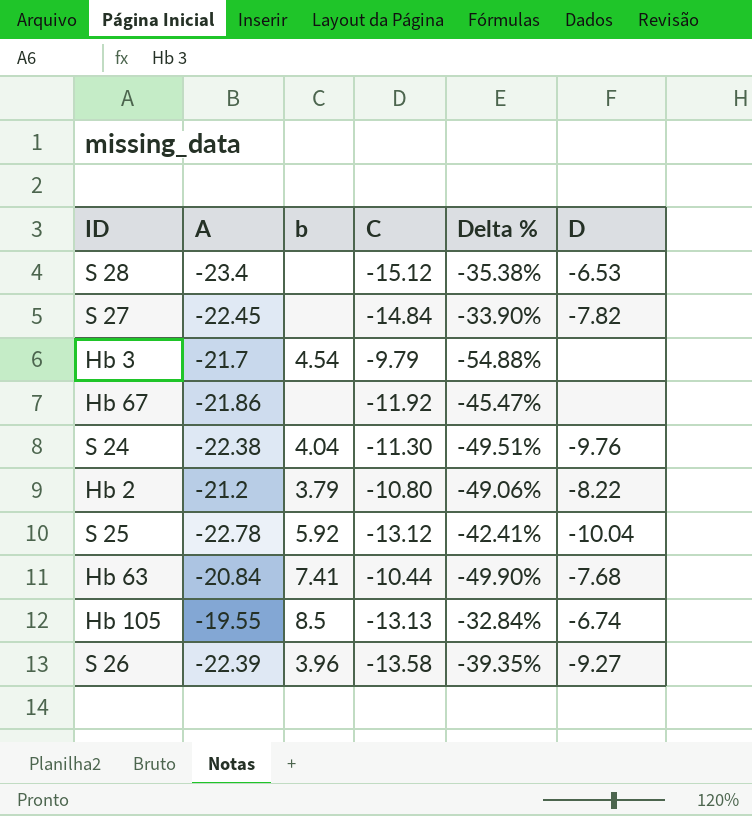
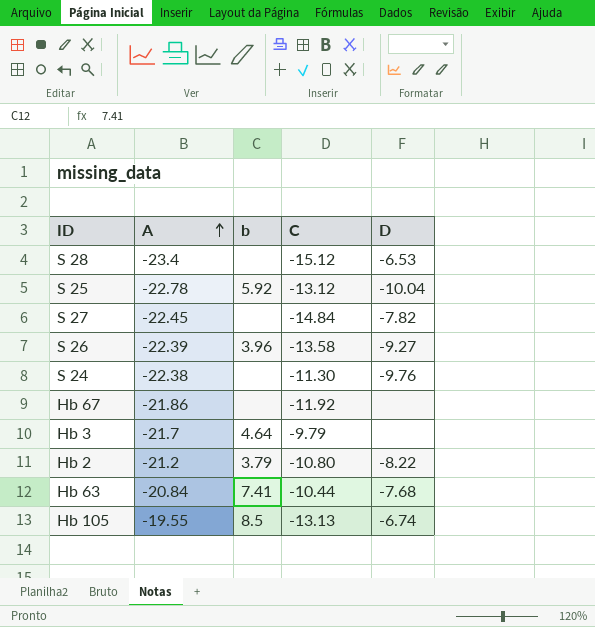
row order: none -> A ascending
column Delta % | formula: ([C] - [A]) / [A] -> none
S 24 | b: 4.04 -> none
Hb 3 | b: 4.54 -> 4.64

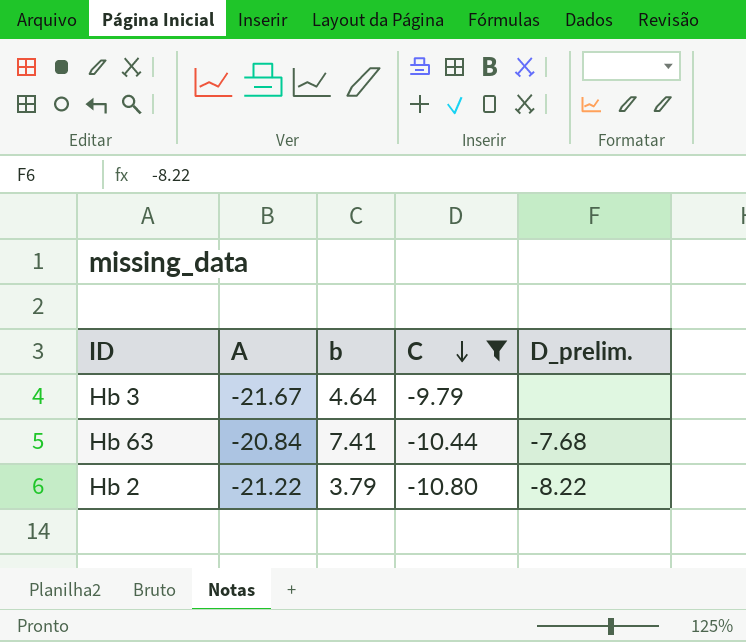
filter: none -> C >= -10.80
row order: A ascending -> C descending
column name: D -> D_prelim.
Hb 3 | A: -21.7 -> -21.67
Hb 2 | A: -21.2 -> -21.22

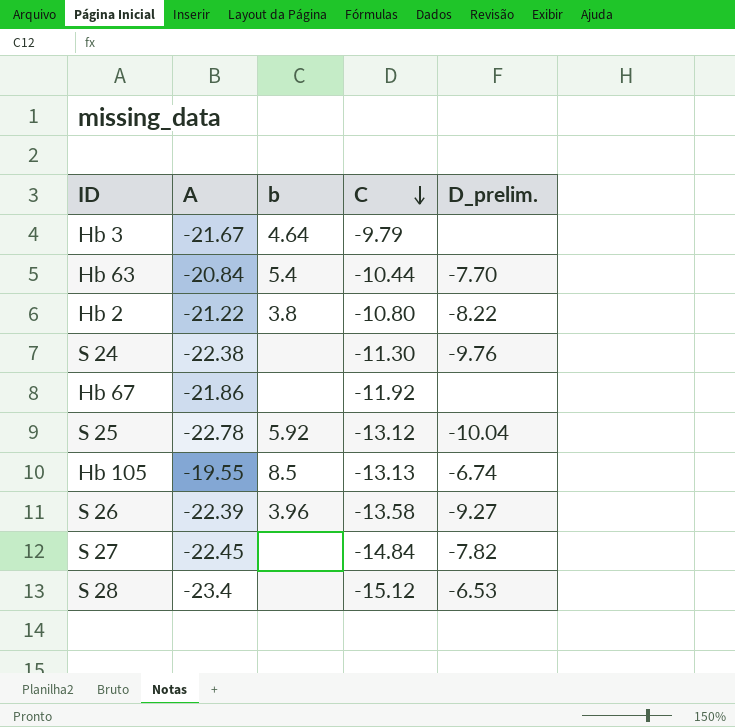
filter: C >= -10.80 -> none
Hb 63 | b: 7.41 -> 5.4
Hb 63 | D_prelim.: -7.68 -> -7.70
Hb 2 | b: 3.79 -> 3.8

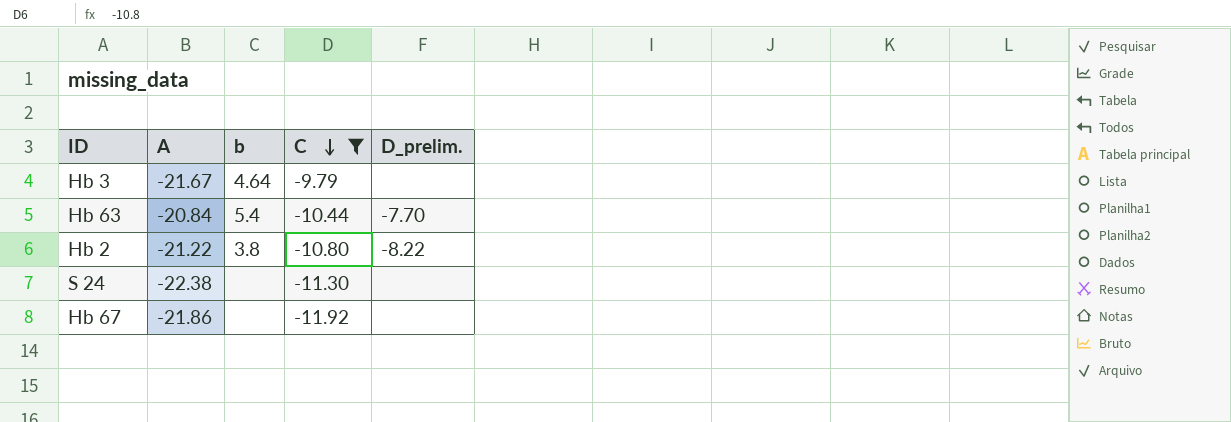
filter: none -> C >= -11.92
S 24 | D_prelim.: -9.76 -> none

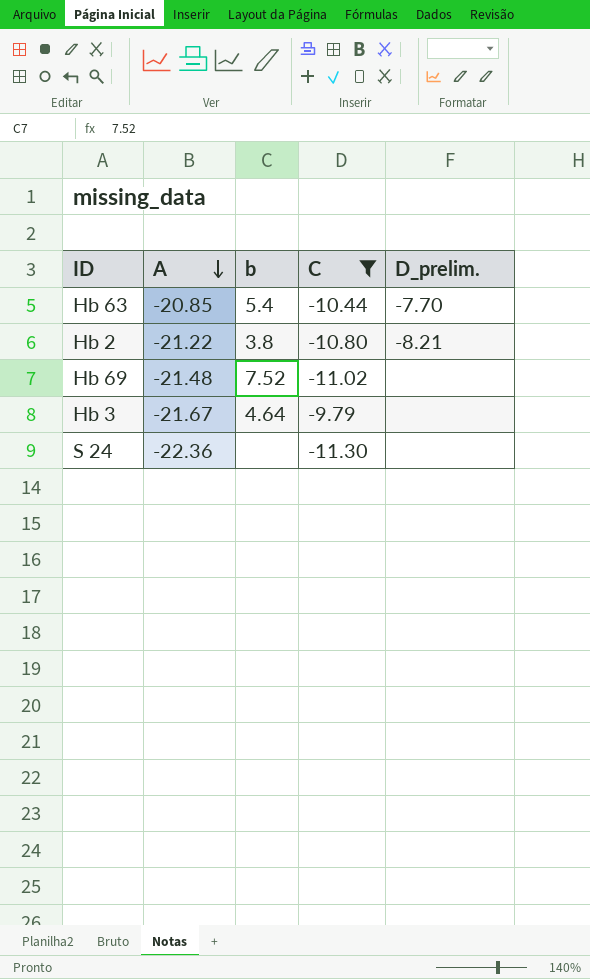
row order: C descending -> A descending
row Hb 67: -21.86 | none | -11.92 | none -> none
Hb 63 | A: -20.84 -> -20.85
Hb 2 | D_prelim.: -8.22 -> -8.21
row Hb 69: none -> -21.48 | 7.52 | -11.02 | none
S 24 | A: -22.38 -> -22.36

